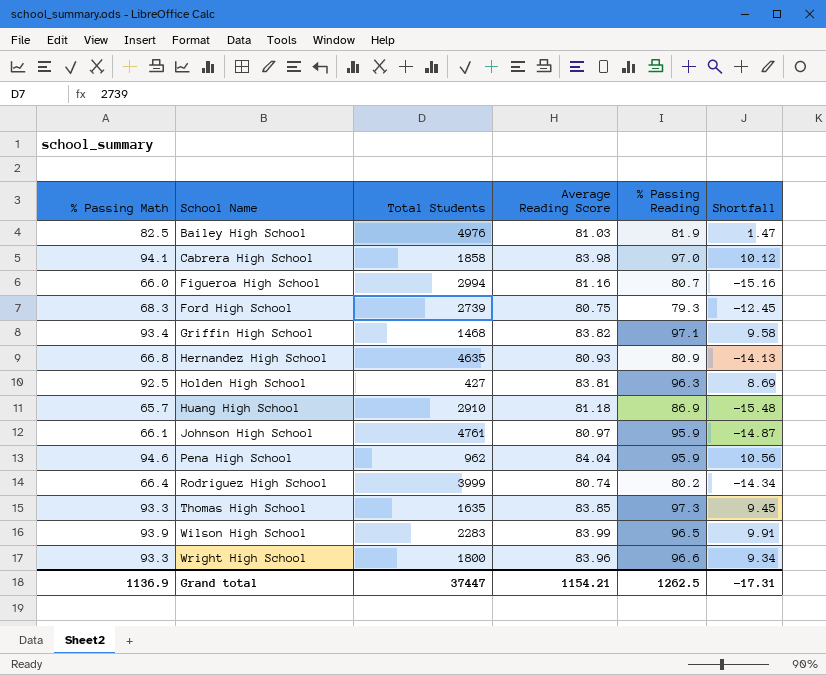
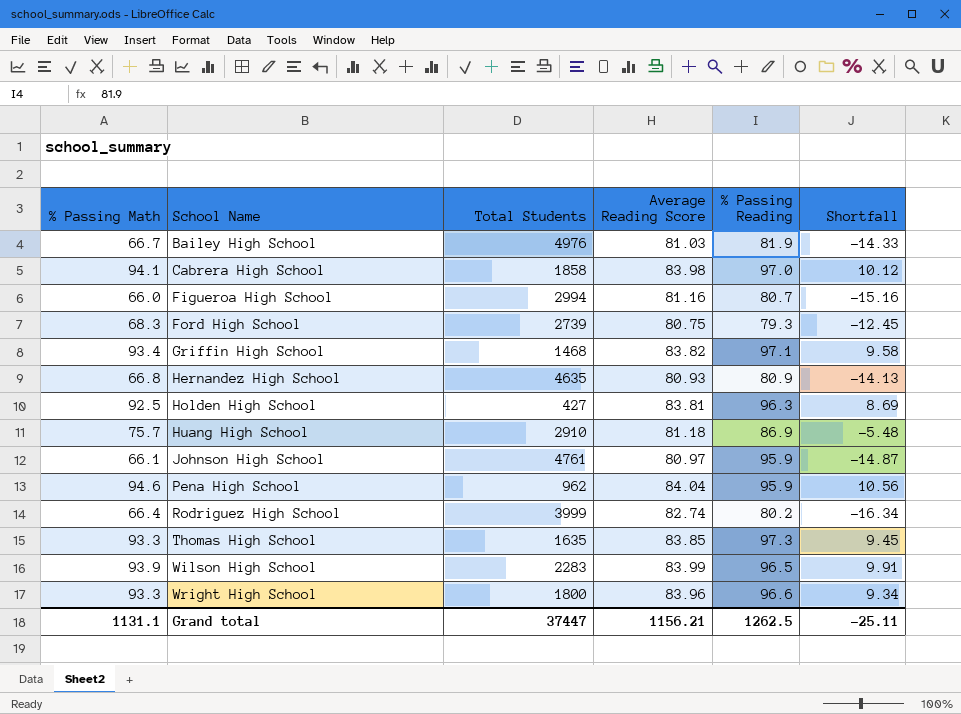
Bailey High School | % Passing Math: 82.5 -> 66.7
Bailey High School | Shortfall: 1.47 -> -14.33
Huang High School | % Passing Math: 65.7 -> 75.7
Huang High School | Shortfall: -15.48 -> -5.48
Rodriguez High School | Average Reading Score: 80.74 -> 82.74
Rodriguez High School | Shortfall: -14.34 -> -16.34
Grand total | % Passing Math: 1136.9 -> 1131.1
Grand total | Average Reading Score: 1154.21 -> 1156.21
Grand total | Shortfall: -17.31 -> -25.11

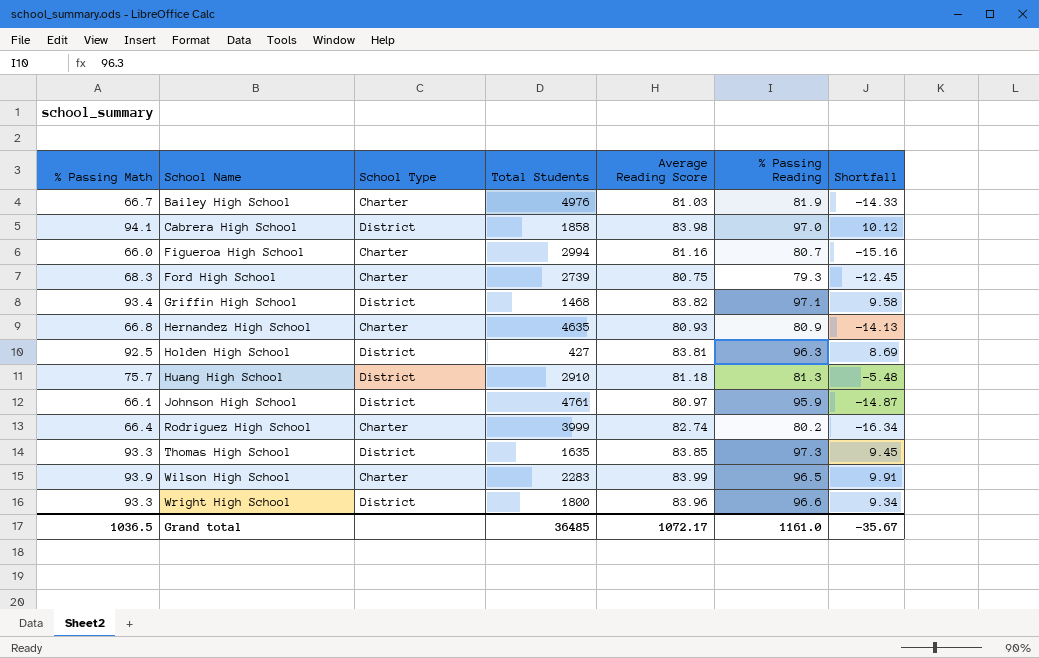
column School Type | position: none -> 3
row Pena High School: 94.6 | 962 | 84.04 | 95.9 | 10.56 -> none
Huang High School | % Passing Reading: 86.9 -> 81.3
Grand total | % Passing Math: 1131.1 -> 1036.5
Grand total | Total Students: 37447 -> 36485
Grand total | Average Reading Score: 1156.21 -> 1072.17
Grand total | % Passing Reading: 1262.5 -> 1161.0
Grand total | Shortfall: -25.11 -> -35.67

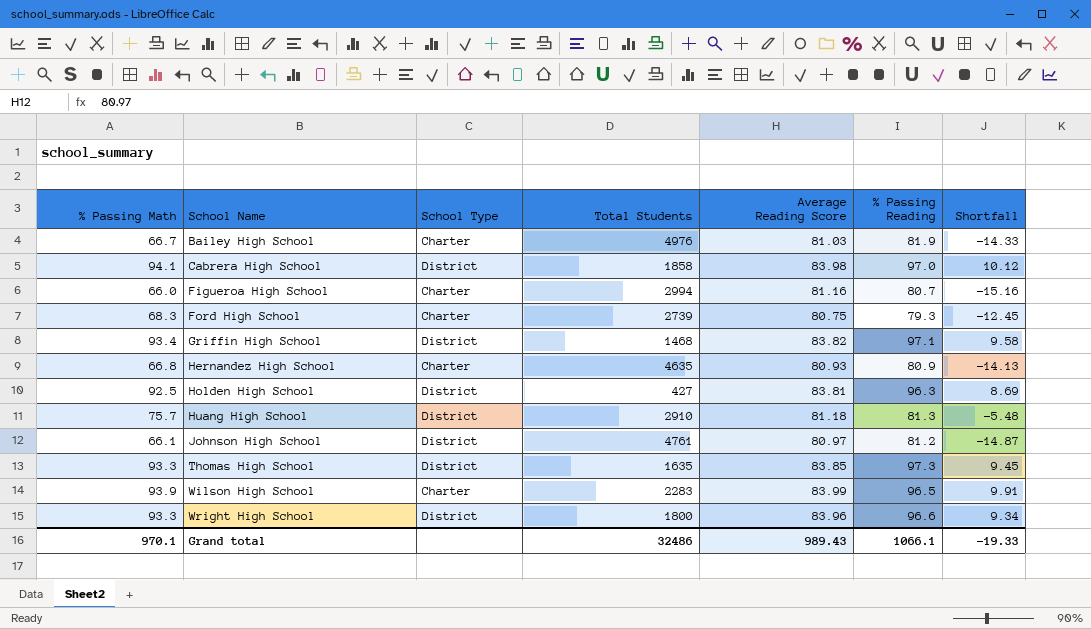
row Rodriguez High School: 66.4 | Charter | 3999 | 82.74 | 80.2 | -16.34 -> none
Johnson High School | % Passing Reading: 95.9 -> 81.2
Grand total | % Passing Math: 1036.5 -> 970.1
Grand total | Total Students: 36485 -> 32486
Grand total | Average Reading Score: 1072.17 -> 989.43
Grand total | % Passing Reading: 1161.0 -> 1066.1
Grand total | Shortfall: -35.67 -> -19.33

